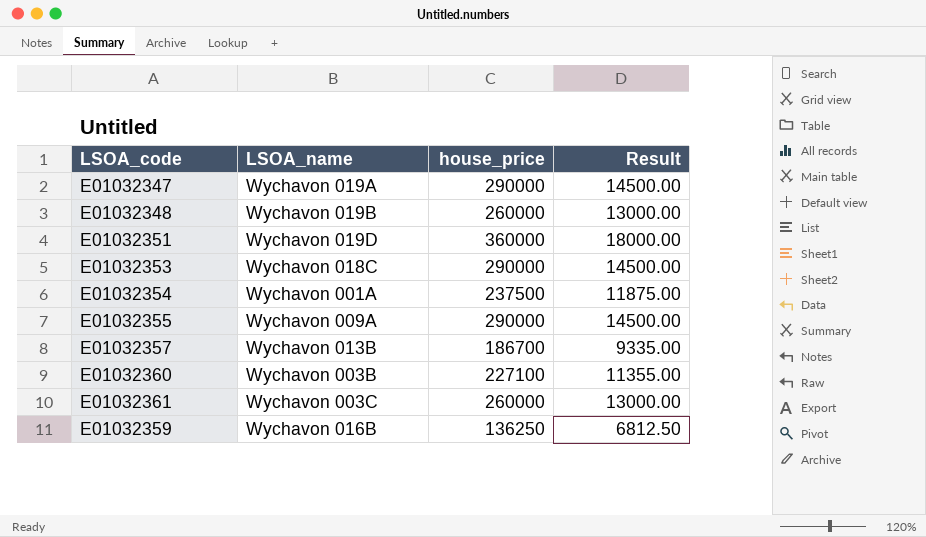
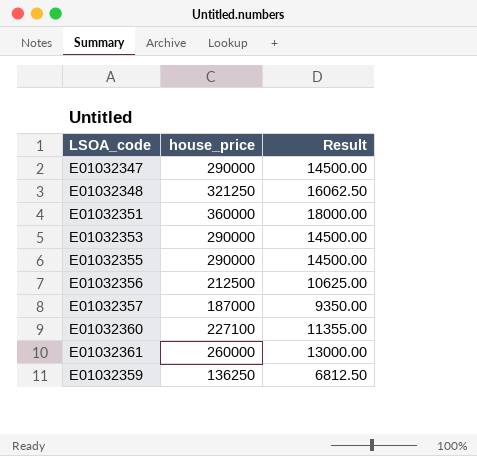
column LSOA_name | position: 2 -> none
row E01032354: Wychavon 001A | 237500 | 11875.00 -> none
E01032348 | house_price: 260000 -> 321250
E01032348 | Result: 13000.00 -> 16062.50
row E01032356: none -> 212500 | 10625.00
E01032357 | house_price: 186700 -> 187000
E01032357 | Result: 9335.00 -> 9350.00

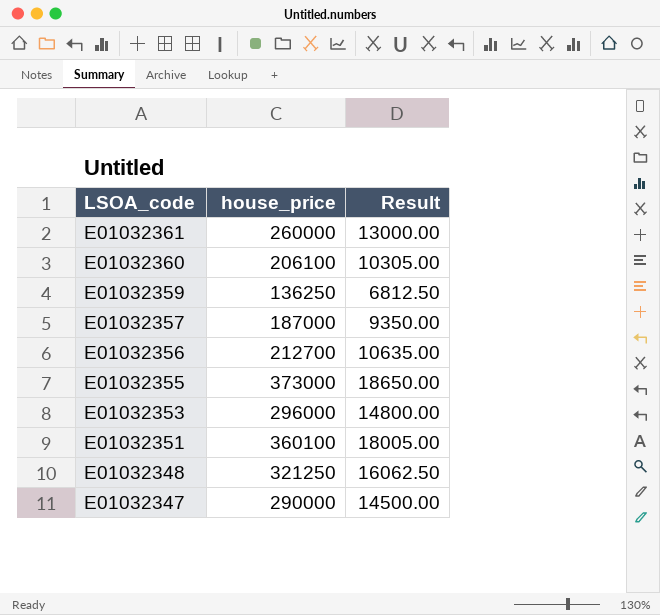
row order: none -> LSOA_code descending
E01032360 | house_price: 227100 -> 206100
E01032360 | Result: 11355.00 -> 10305.00
E01032356 | house_price: 212500 -> 212700
E01032356 | Result: 10625.00 -> 10635.00
E01032355 | house_price: 290000 -> 373000
E01032355 | Result: 14500.00 -> 18650.00
E01032353 | house_price: 290000 -> 296000
E01032353 | Result: 14500.00 -> 14800.00
E01032351 | house_price: 360000 -> 360100
E01032351 | Result: 18000.00 -> 18005.00

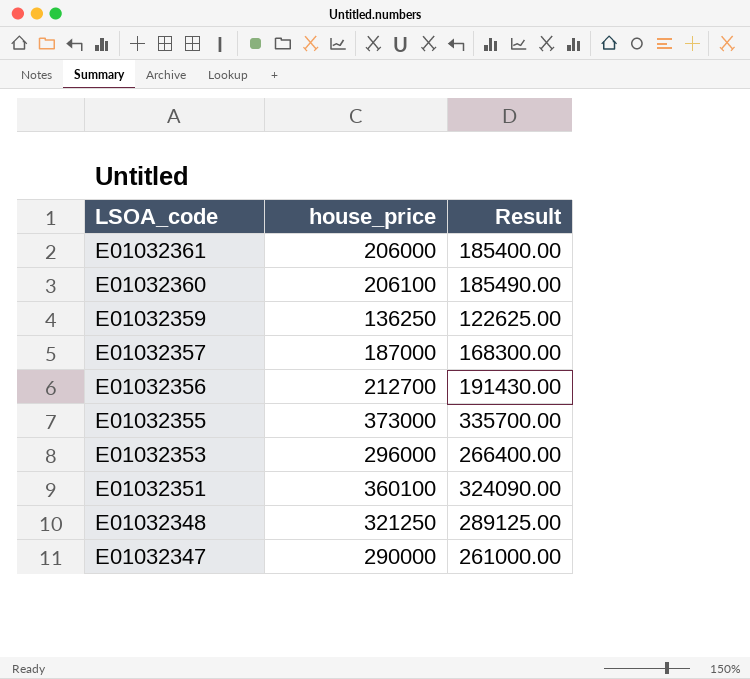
column Result | formula: [house_price] * 0.05 -> [house_price] * 0.9
E01032361 | house_price: 260000 -> 206000

